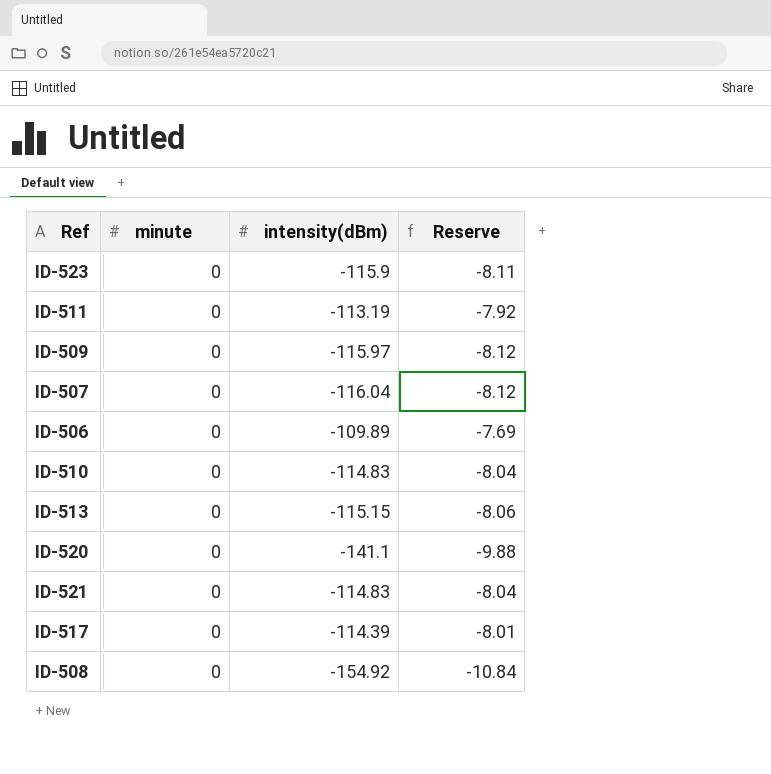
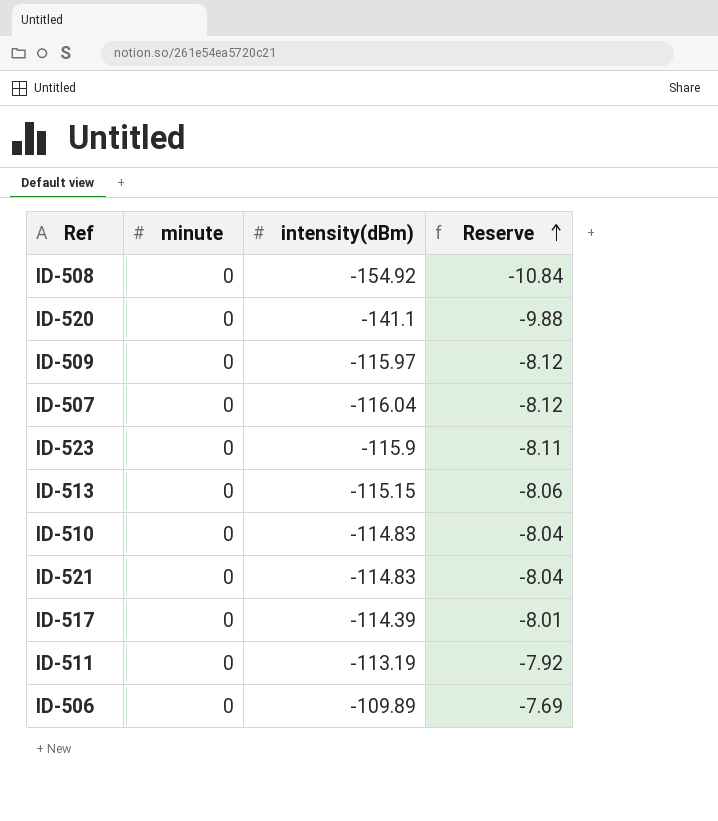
row order: none -> Reserve ascending

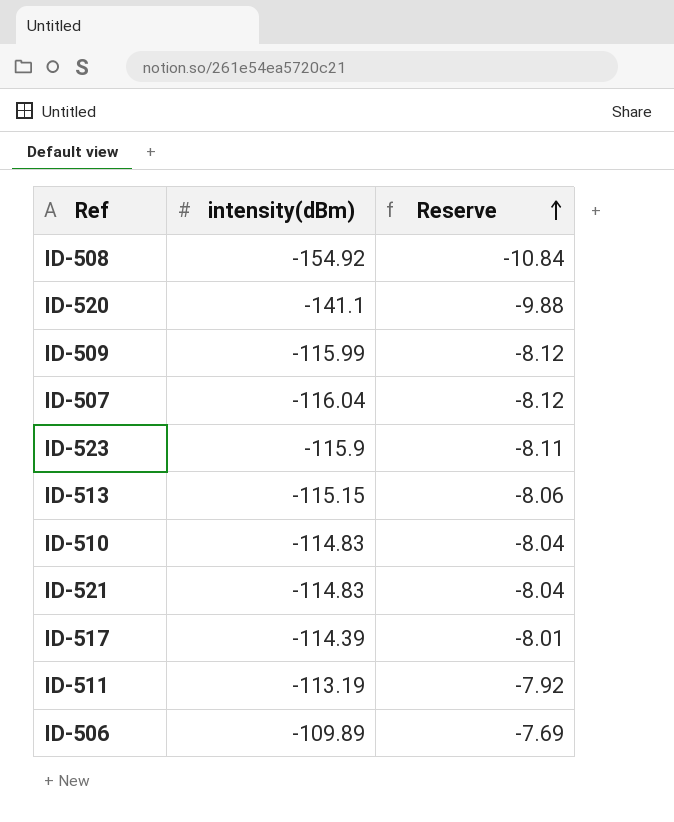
column minute | position: 2 -> none
ID-509 | intensity(dBm): -115.97 -> -115.99

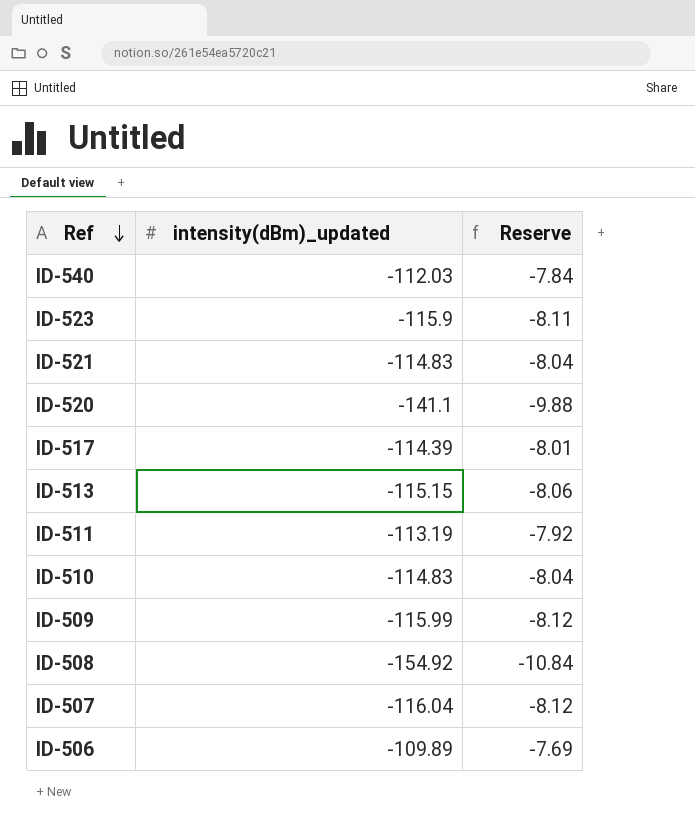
row order: Reserve ascending -> Ref descending
column name: intensity(dBm) -> intensity(dBm)_updated
row ID-540: none -> -112.03 | -7.84

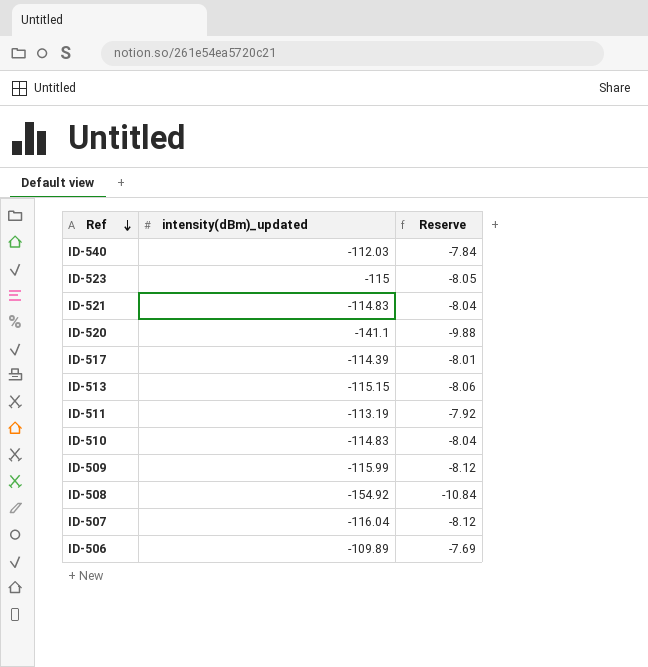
ID-523 | intensity(dBm)_updated: -115.9 -> -115
ID-523 | Reserve: -8.11 -> -8.05

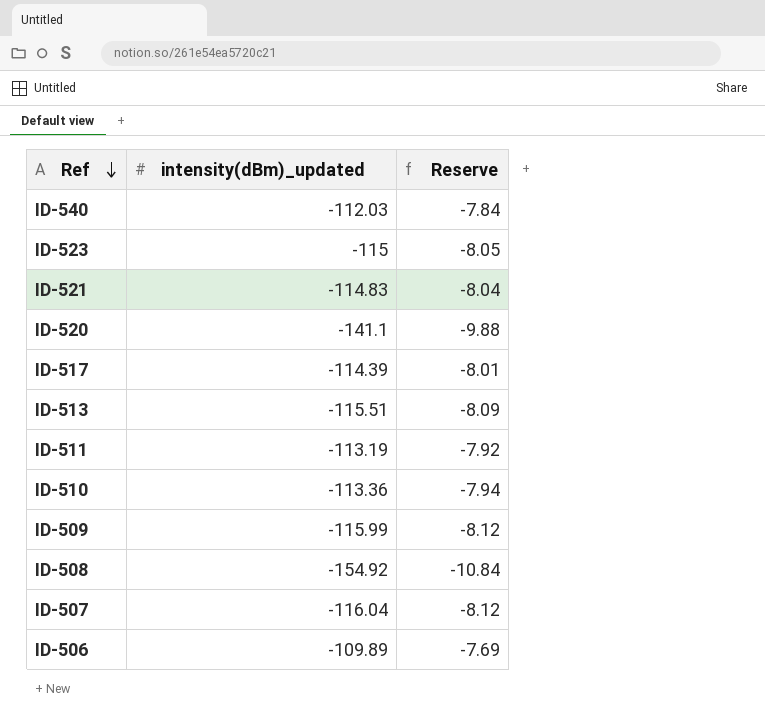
ID-513 | intensity(dBm)_updated: -115.15 -> -115.51
ID-513 | Reserve: -8.06 -> -8.09
ID-510 | intensity(dBm)_updated: -114.83 -> -113.36
ID-510 | Reserve: -8.04 -> -7.94

